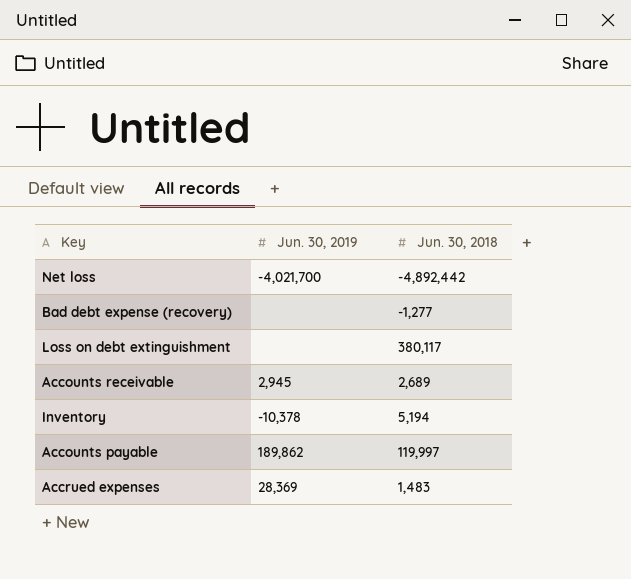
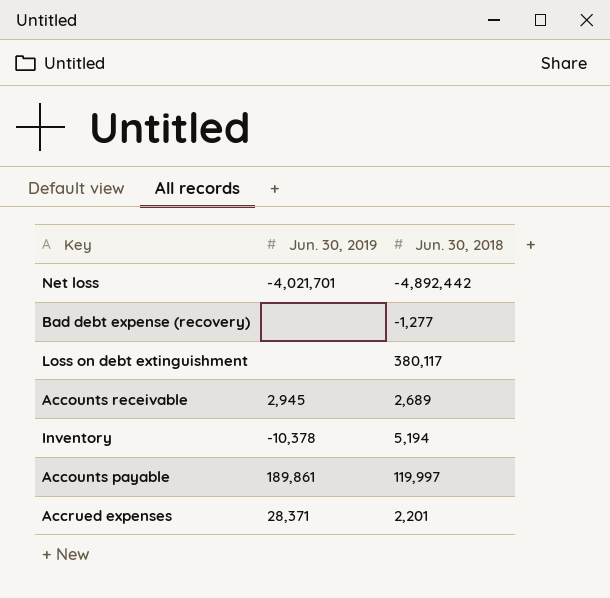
Net loss | Jun. 30, 2019: -4,021,700 -> -4,021,701
Accounts payable | Jun. 30, 2019: 189,862 -> 189,861
Accrued expenses | Jun. 30, 2019: 28,369 -> 28,371
Accrued expenses | Jun. 30, 2018: 1,483 -> 2,201

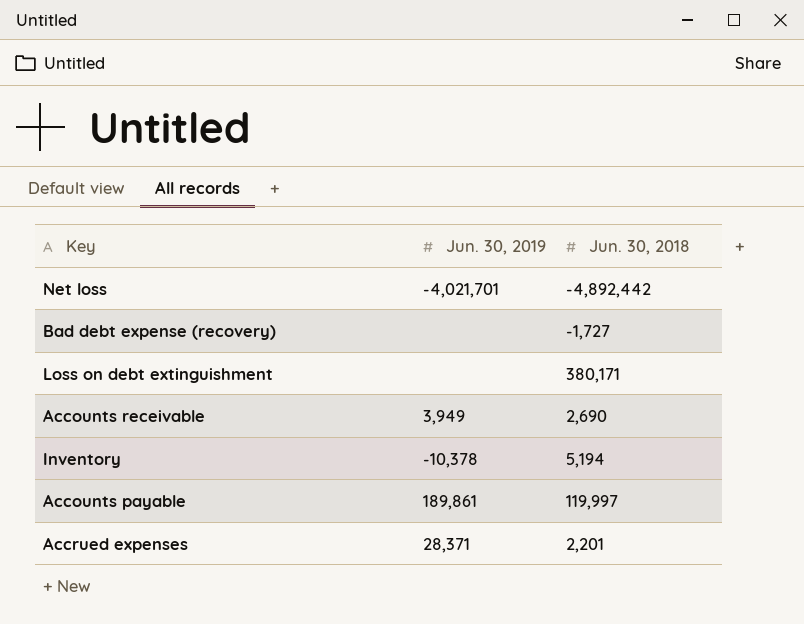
Bad debt expense (recovery) | Jun. 30, 2018: -1,277 -> -1,727
Loss on debt extinguishment | Jun. 30, 2018: 380,117 -> 380,171
Accounts receivable | Jun. 30, 2019: 2,945 -> 3,949
Accounts receivable | Jun. 30, 2018: 2,689 -> 2,690

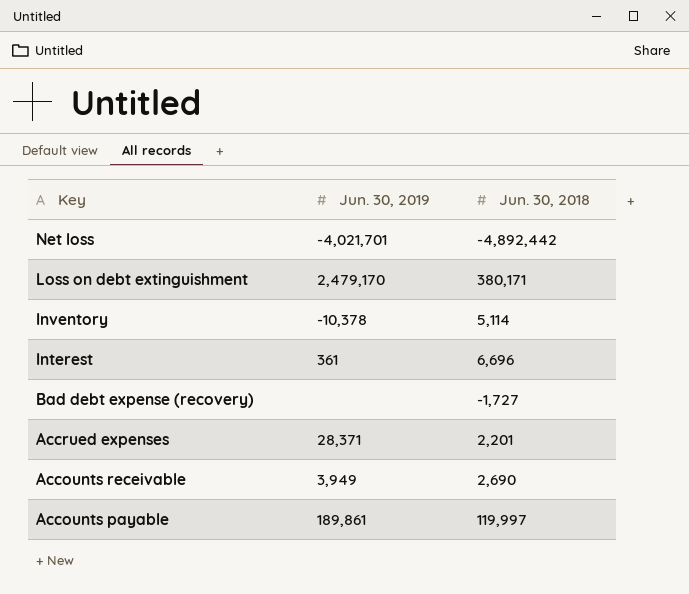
row order: none -> Key descending
Loss on debt extinguishment | Jun. 30, 2019: none -> 2,479,170
Inventory | Jun. 30, 2018: 5,194 -> 5,114
row Interest: none -> 361 | 6,696

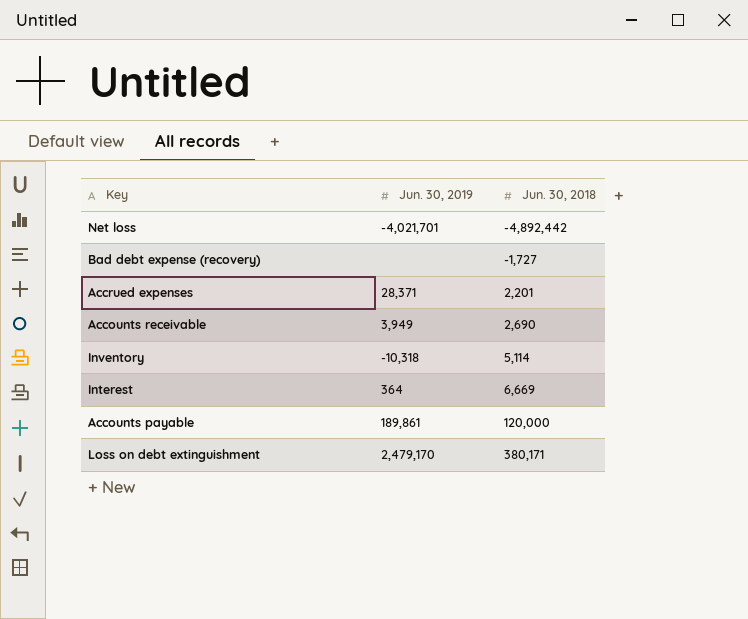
row order: Key descending -> Jun. 30, 2018 ascending
Inventory | Jun. 30, 2019: -10,378 -> -10,318
Interest | Jun. 30, 2019: 361 -> 364
Interest | Jun. 30, 2018: 6,696 -> 6,669
Accounts payable | Jun. 30, 2018: 119,997 -> 120,000

